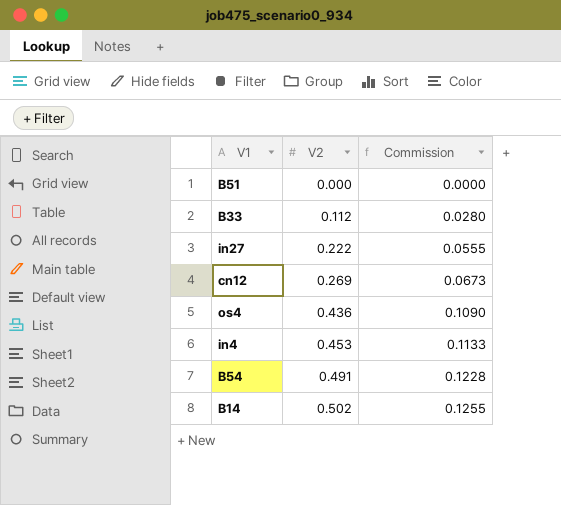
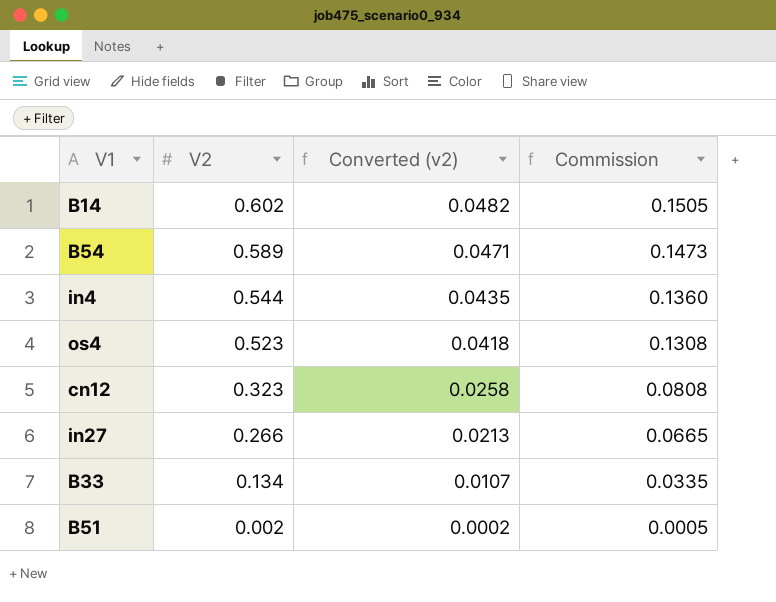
row order: V2 ascending -> V2 descending
column Converted (v2) | formula: none -> [V2] * 0.08
B14 | V2: 0.502 -> 0.602
B14 | Commission: 0.1255 -> 0.1505
B54 | V2: 0.491 -> 0.589
B54 | Commission: 0.1228 -> 0.1473
in4 | V2: 0.453 -> 0.544
in4 | Commission: 0.1133 -> 0.1360
os4 | V2: 0.436 -> 0.523
os4 | Commission: 0.1090 -> 0.1308
cn12 | V2: 0.269 -> 0.323
cn12 | Commission: 0.0673 -> 0.0808
in27 | V2: 0.222 -> 0.266
in27 | Commission: 0.0555 -> 0.0665
B33 | V2: 0.112 -> 0.134
B33 | Commission: 0.0280 -> 0.0335
B51 | V2: 0.000 -> 0.002
B51 | Commission: 0.0000 -> 0.0005

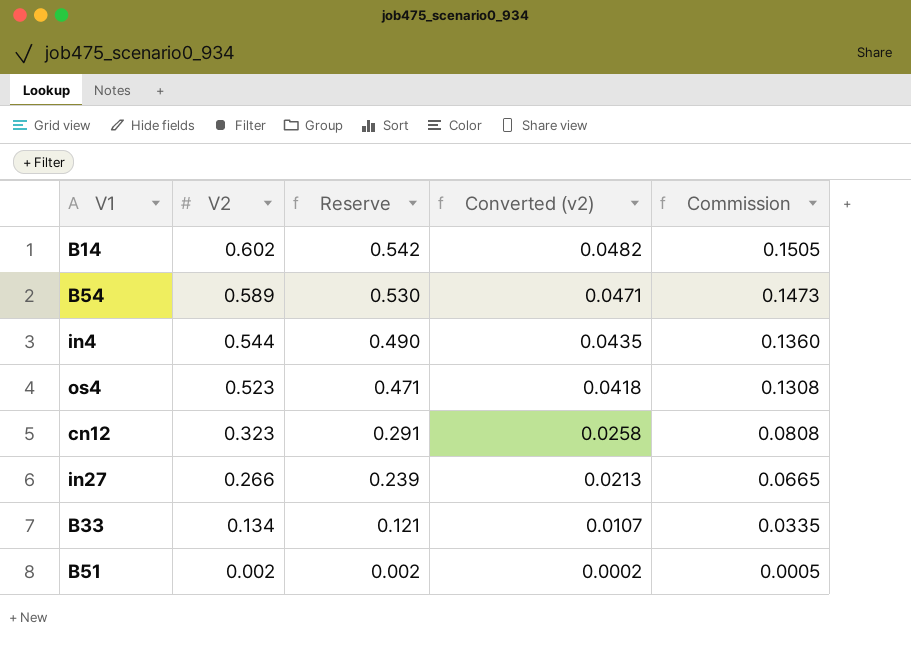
column Reserve | formula: none -> [V2] * 0.9

